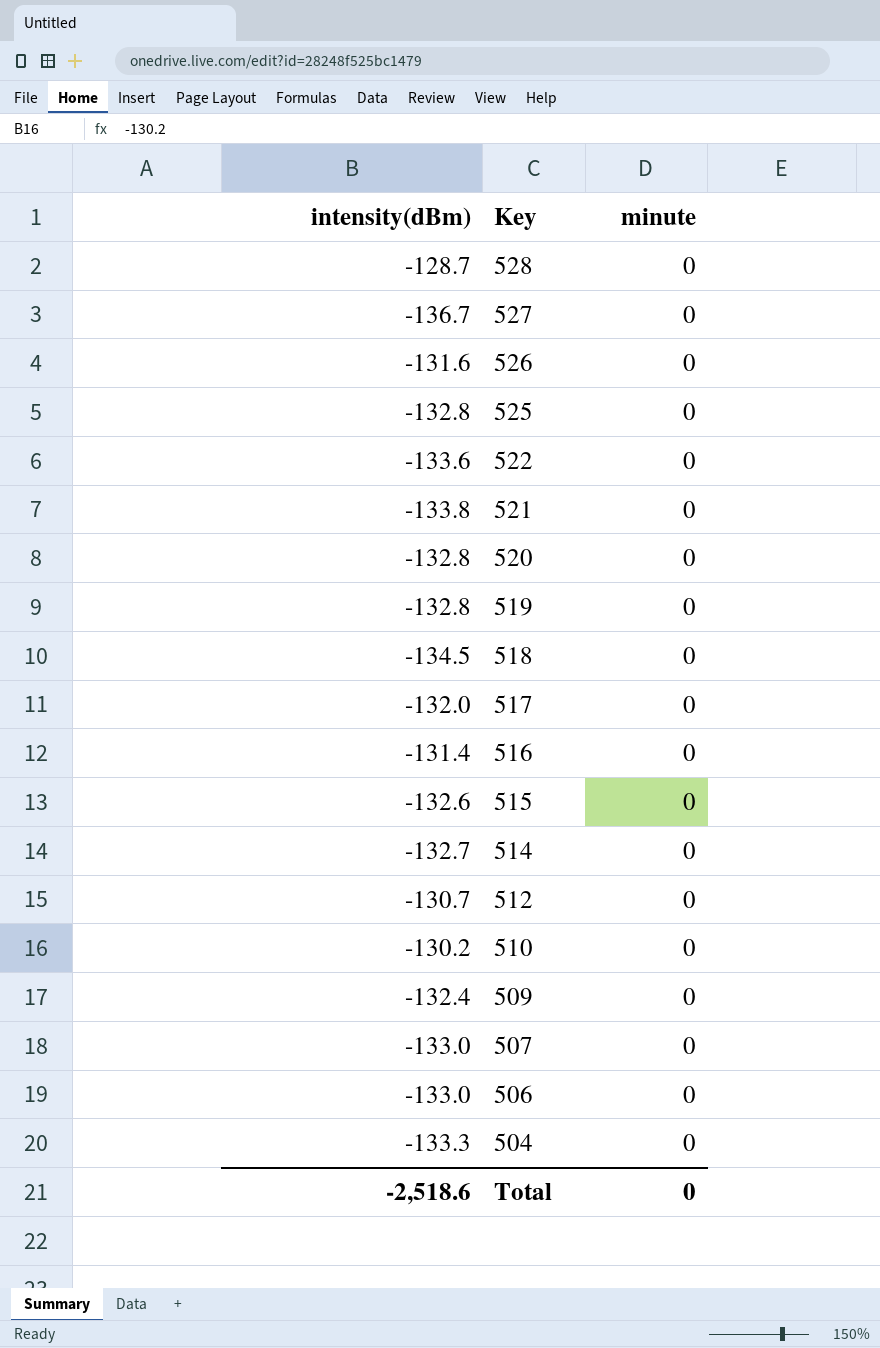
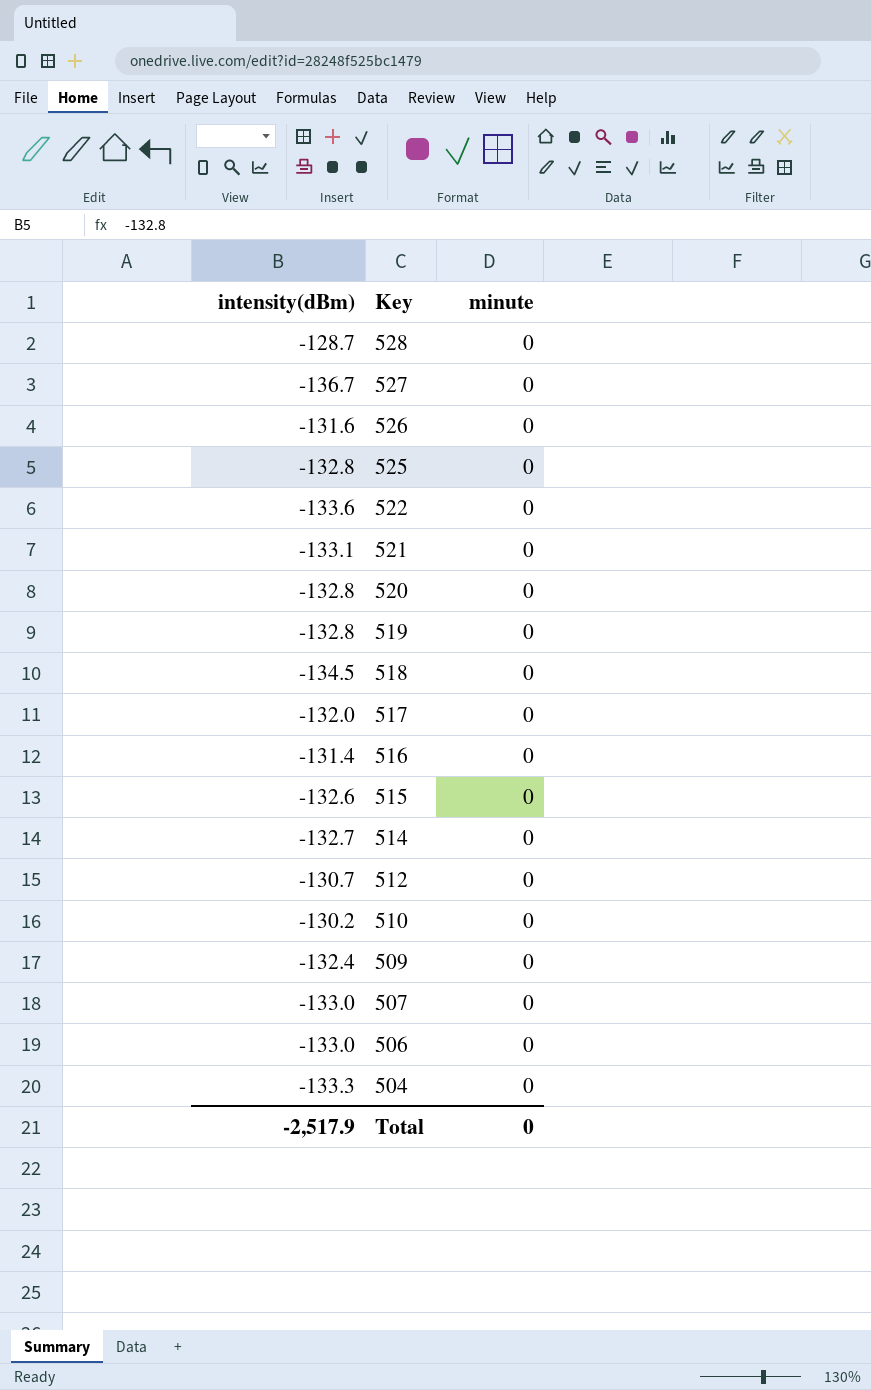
521 | intensity(dBm): -133.8 -> -133.1
Total | intensity(dBm): -2,518.6 -> -2,517.9

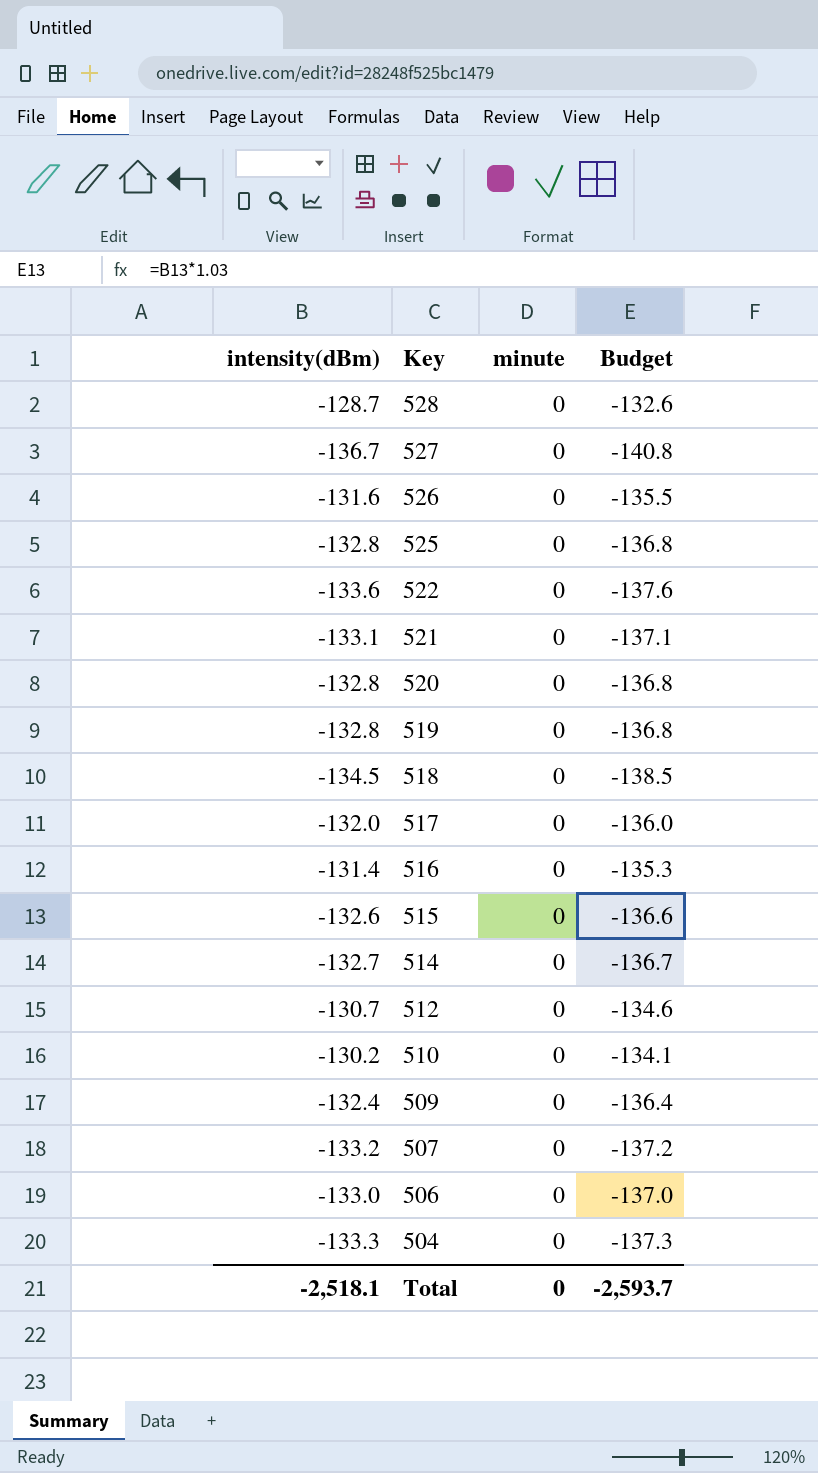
column Budget | formula: none -> [intensity(dBm)] * 1.03
507 | intensity(dBm): -133.0 -> -133.2
Total | intensity(dBm): -2,517.9 -> -2,518.1

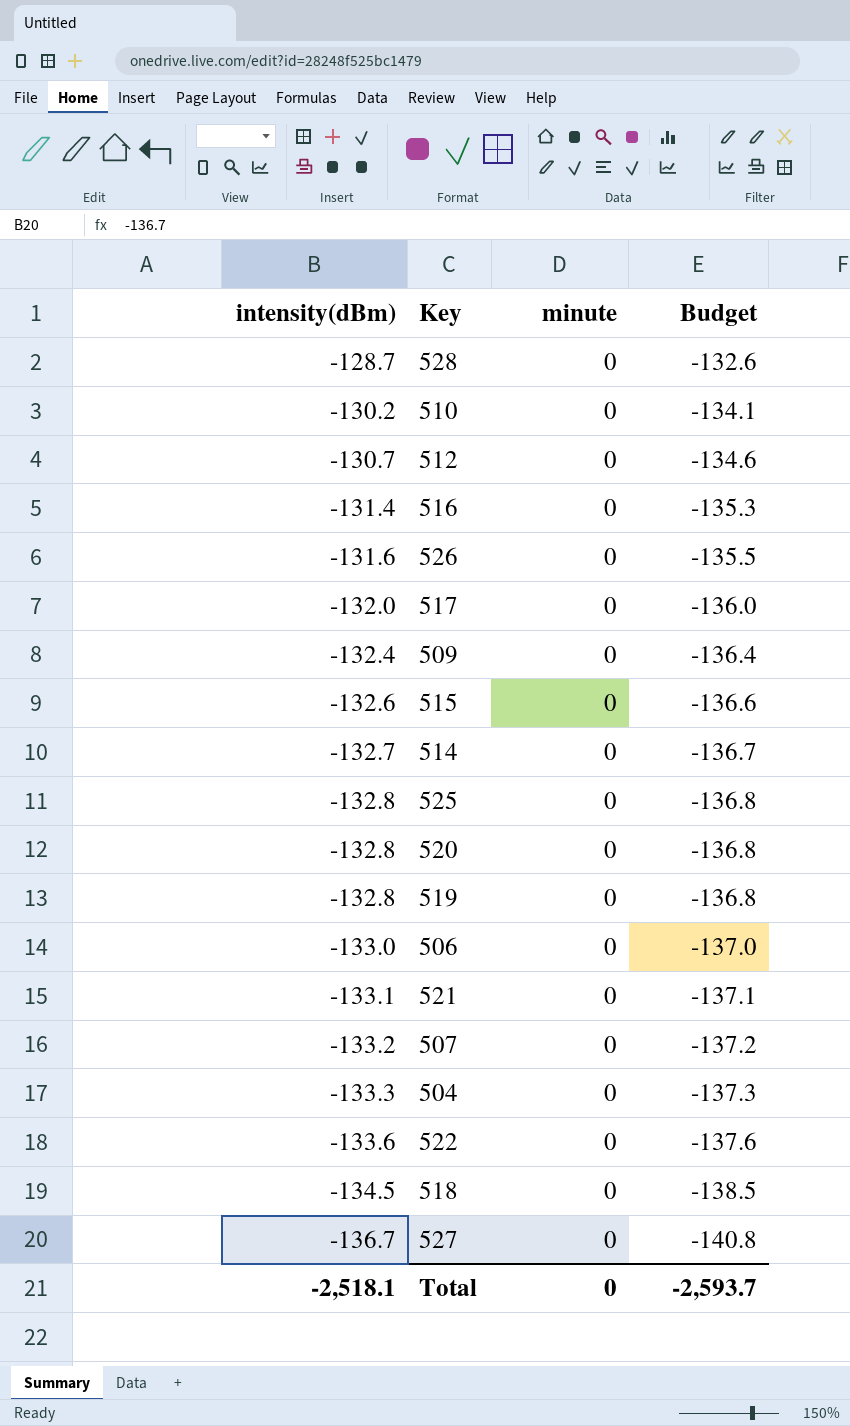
row order: Key descending -> intensity(dBm) descending

